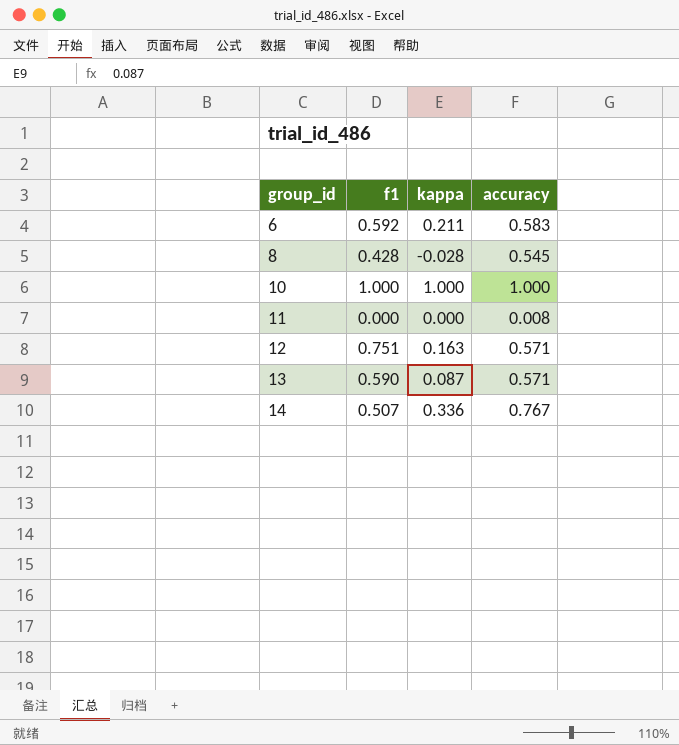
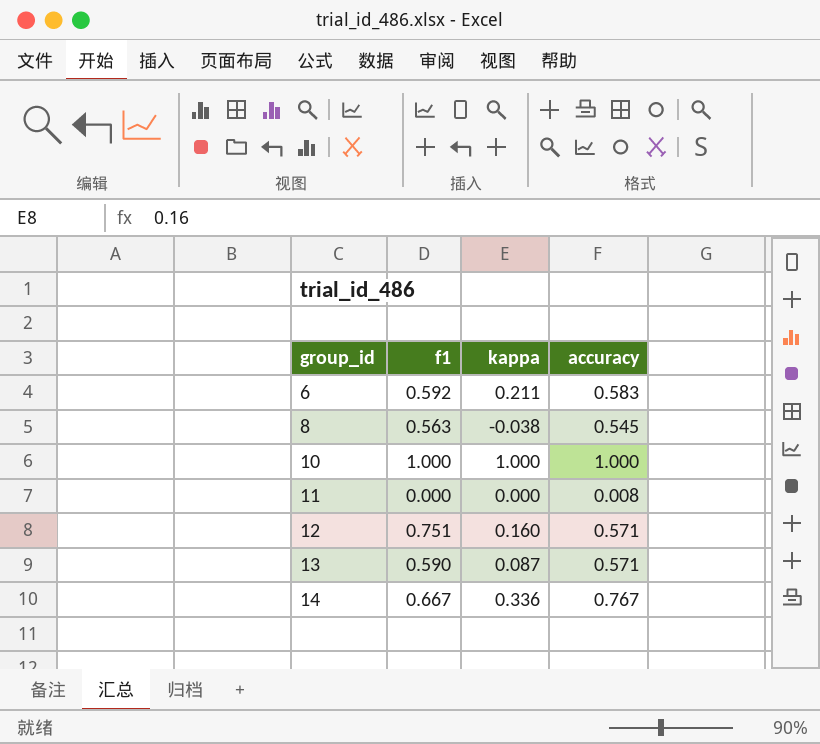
8 | f1: 0.428 -> 0.563
8 | kappa: -0.028 -> -0.038
12 | kappa: 0.163 -> 0.160
14 | f1: 0.507 -> 0.667

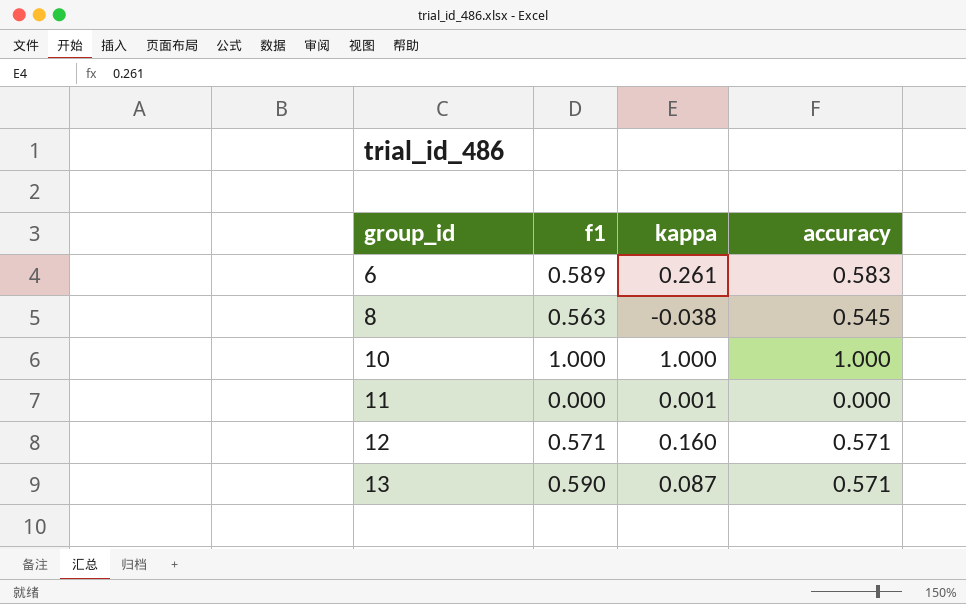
row 14: 0.667 | 0.336 | 0.767 -> none
6 | f1: 0.592 -> 0.589
6 | kappa: 0.211 -> 0.261
11 | kappa: 0.000 -> 0.001
11 | accuracy: 0.008 -> 0.000
12 | f1: 0.751 -> 0.571

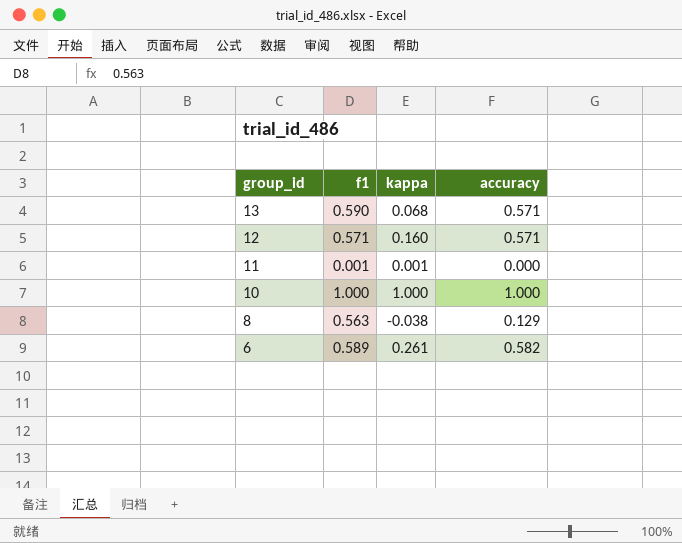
row order: group_id ascending -> group_id descending
13 | kappa: 0.087 -> 0.068
11 | f1: 0.000 -> 0.001
8 | accuracy: 0.545 -> 0.129
6 | accuracy: 0.583 -> 0.582

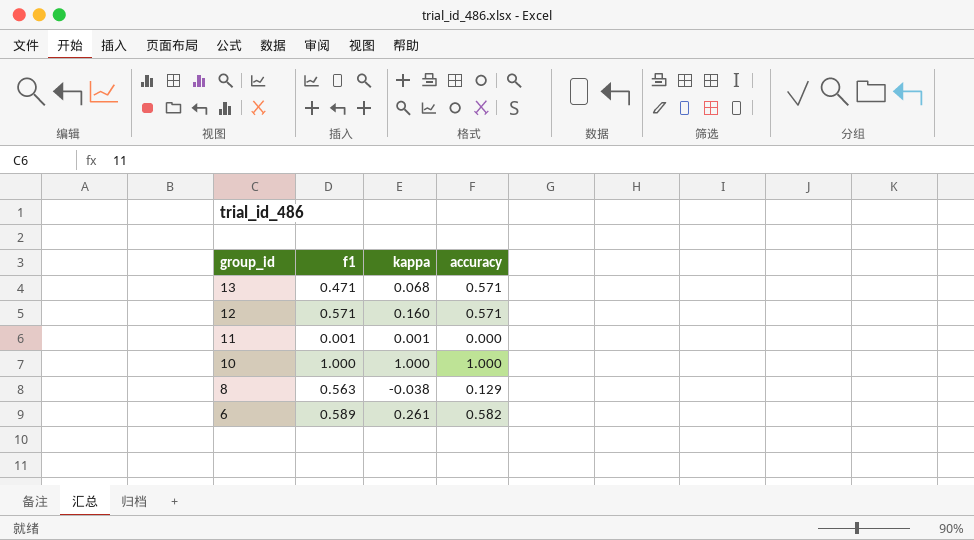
13 | f1: 0.590 -> 0.471

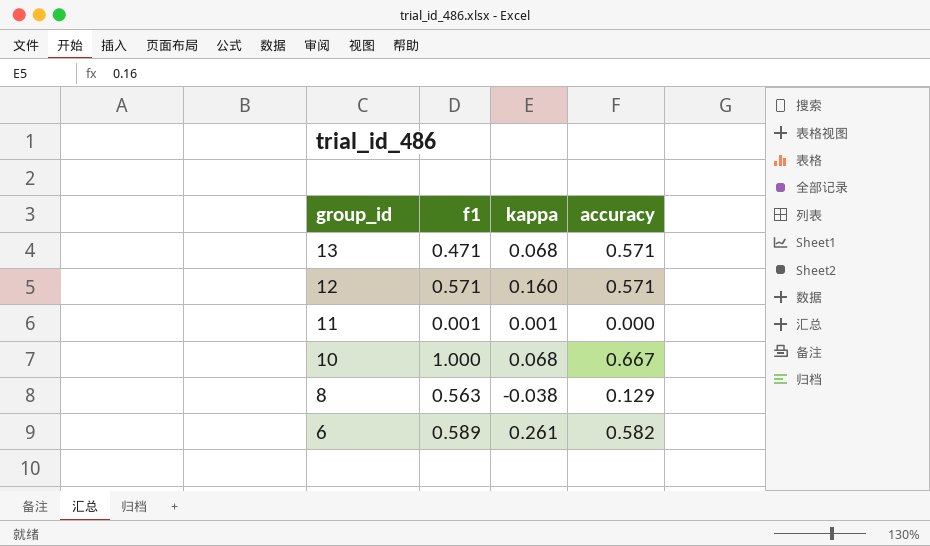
10 | kappa: 1.000 -> 0.068
10 | accuracy: 1.000 -> 0.667

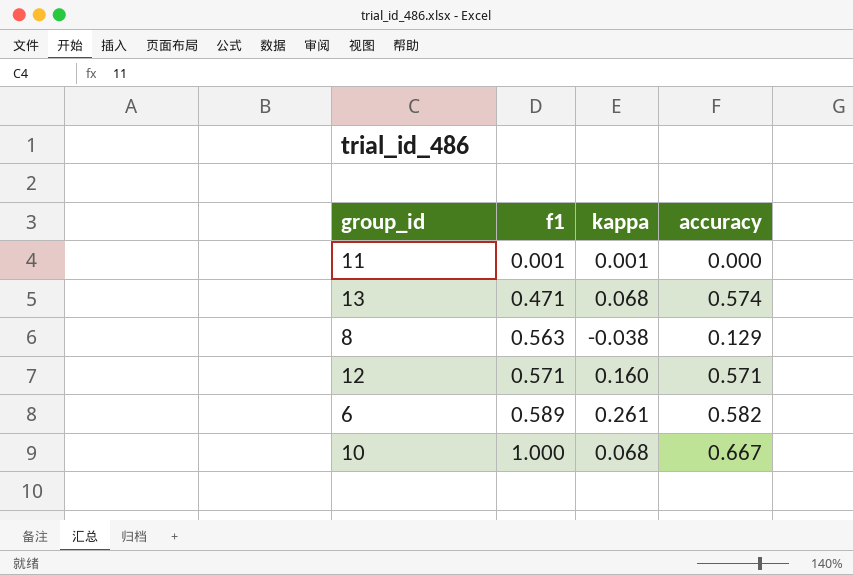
row order: group_id descending -> f1 ascending
13 | accuracy: 0.571 -> 0.574

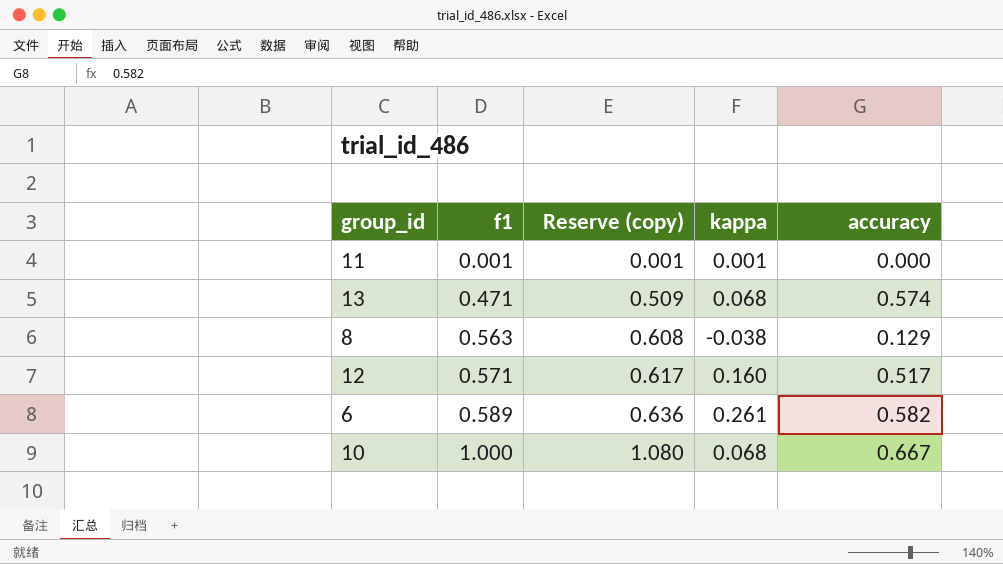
column Reserve (copy) | formula: none -> [f1] * 1.08
12 | accuracy: 0.571 -> 0.517

